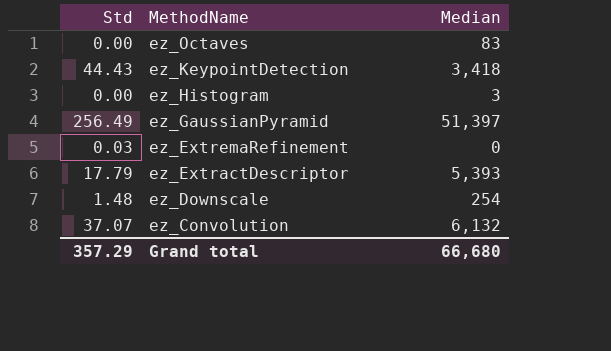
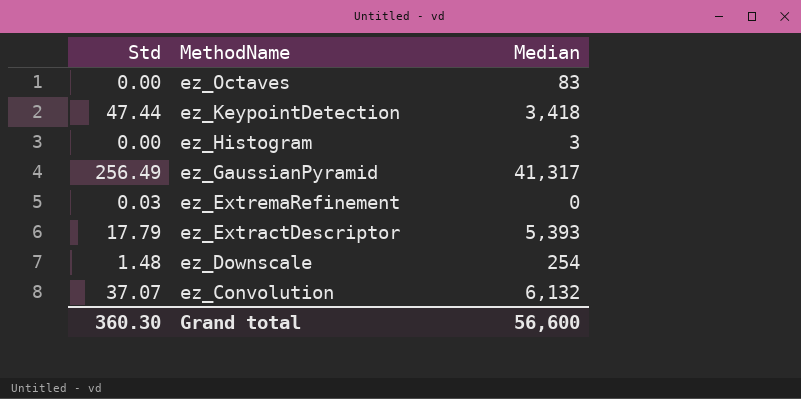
ez_KeypointDetection | Std: 44.43 -> 47.44
ez_GaussianPyramid | Median: 51,397 -> 41,317
Grand total | Std: 357.29 -> 360.30
Grand total | Median: 66,680 -> 56,600

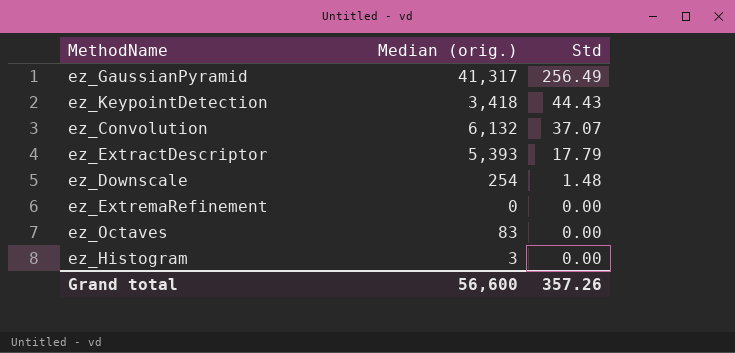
row order: MethodName descending -> Std descending
column name: Median -> Median (orig.)
column Std | position: 1 -> 3
ez_KeypointDetection | Std: 47.44 -> 44.43
ez_ExtremaRefinement | Std: 0.03 -> 0.00
Grand total | Std: 360.30 -> 357.26

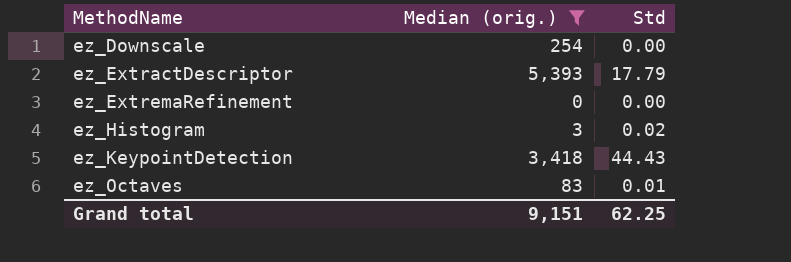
filter: none -> Median (orig.) <= 5,393
row order: Std descending -> MethodName ascending
ez_Downscale | Std: 1.48 -> 0.00
ez_Histogram | Std: 0.00 -> 0.02
ez_Octaves | Std: 0.00 -> 0.01
Grand total | Median (orig.): 56,600 -> 9,151
Grand total | Std: 357.26 -> 62.25

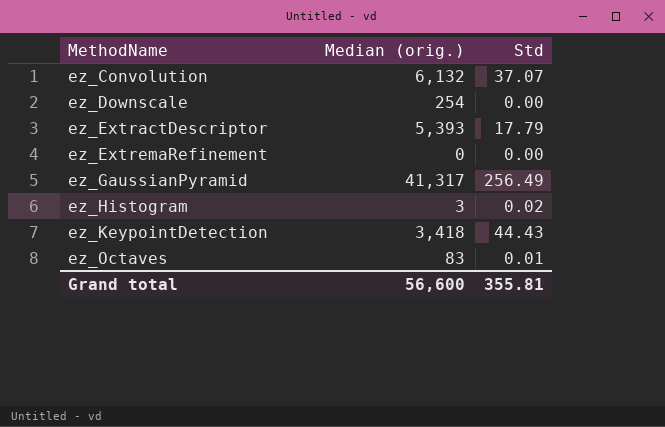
filter: Median (orig.) <= 5,393 -> none
Grand total | Median (orig.): 9,151 -> 56,600
Grand total | Std: 62.25 -> 355.81

